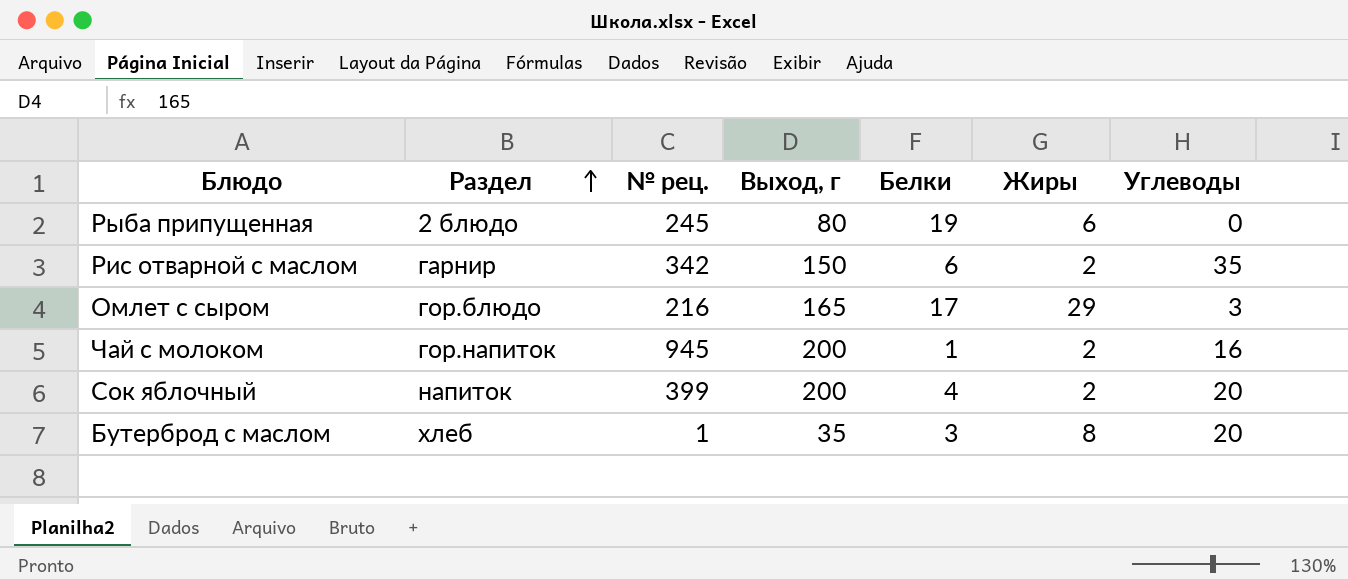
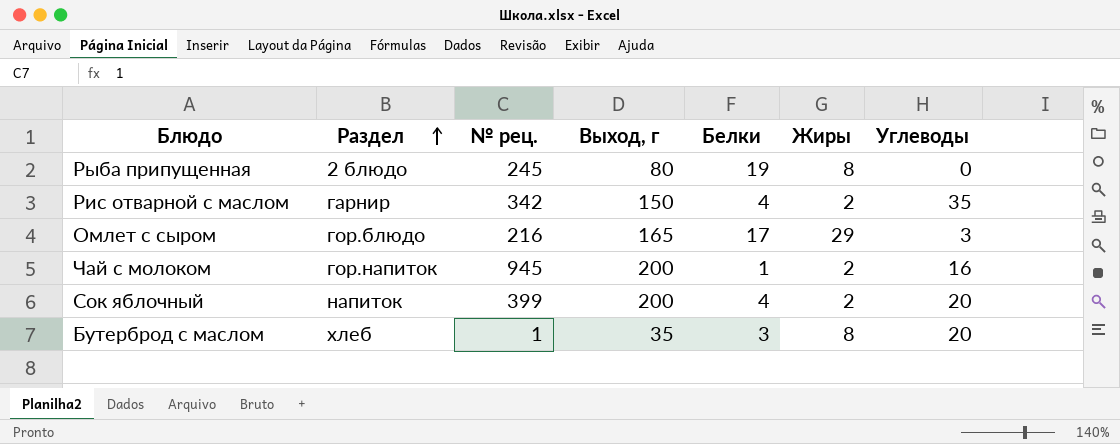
Рыба припущенная | Жиры: 6 -> 8
Рис отварной с маслом | Белки: 6 -> 4

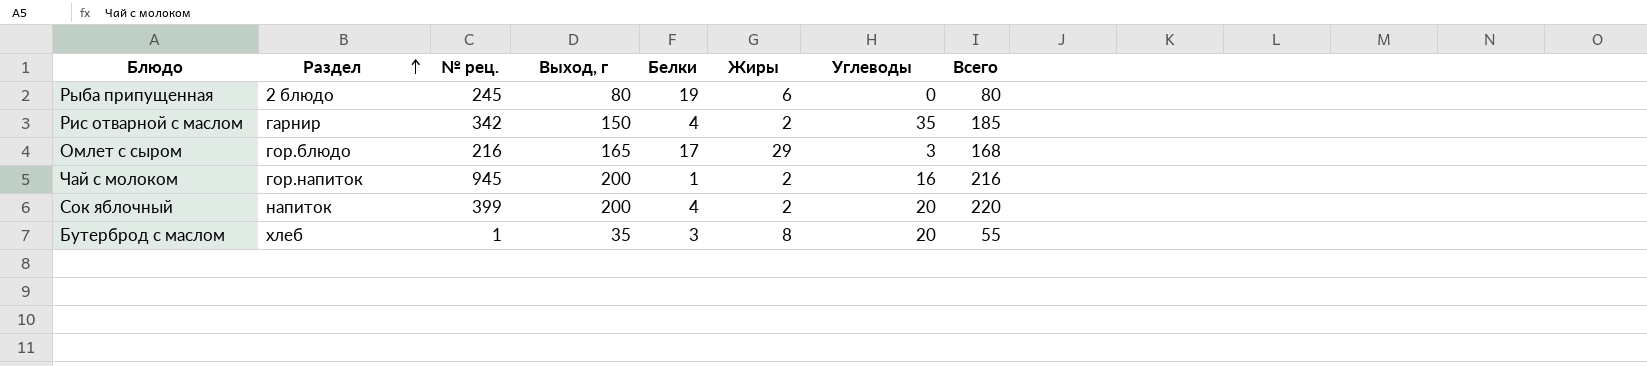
column Всего | formula: none -> [Выход, г] + [Углеводы]
Рыба припущенная | Жиры: 8 -> 6

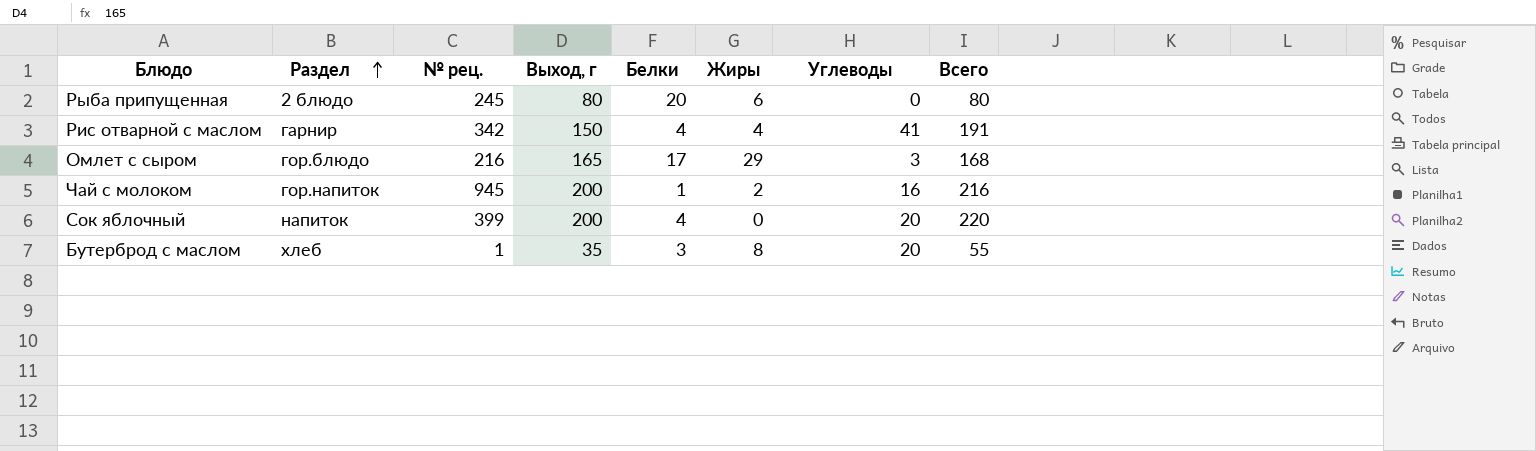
Рыба припущенная | Белки: 19 -> 20
Рис отварной с маслом | Жиры: 2 -> 4
Рис отварной с маслом | Углеводы: 35 -> 41
Рис отварной с маслом | Всего: 185 -> 191
Сок яблочный | Жиры: 2 -> 0

